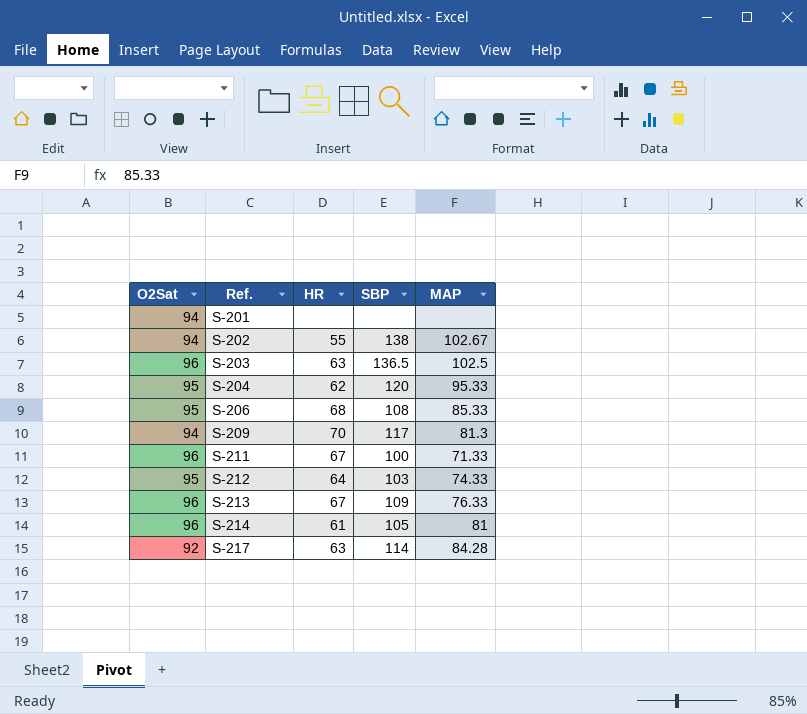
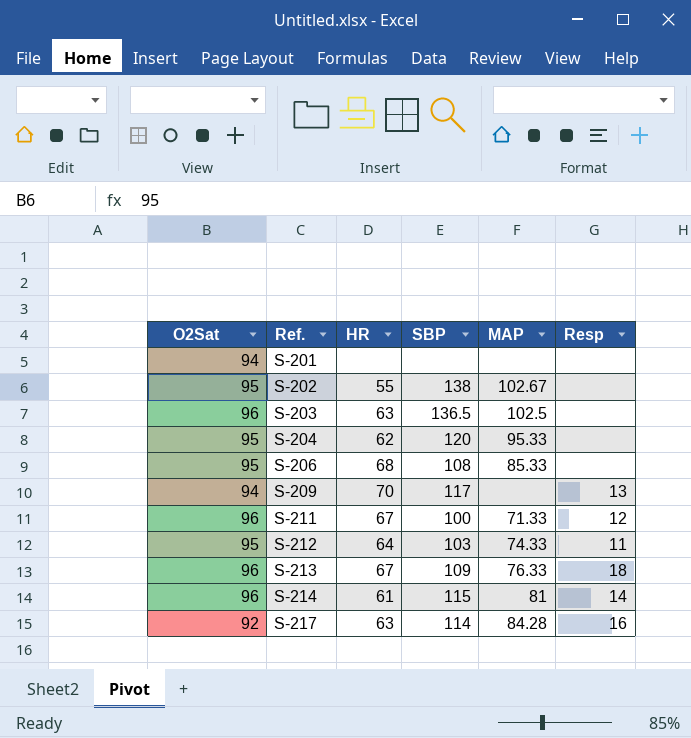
column Resp | position: none -> 6
S-202 | O2Sat: 94 -> 95
S-209 | MAP: 81.3 -> none
S-214 | SBP: 105 -> 115

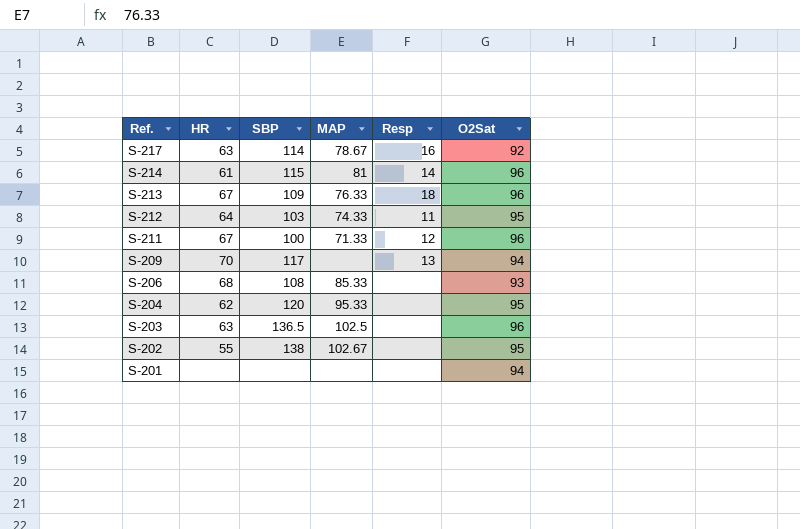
row order: Ref. ascending -> Ref. descending
column O2Sat | position: 1 -> 6
S-217 | MAP: 84.28 -> 78.67
S-206 | O2Sat: 95 -> 93

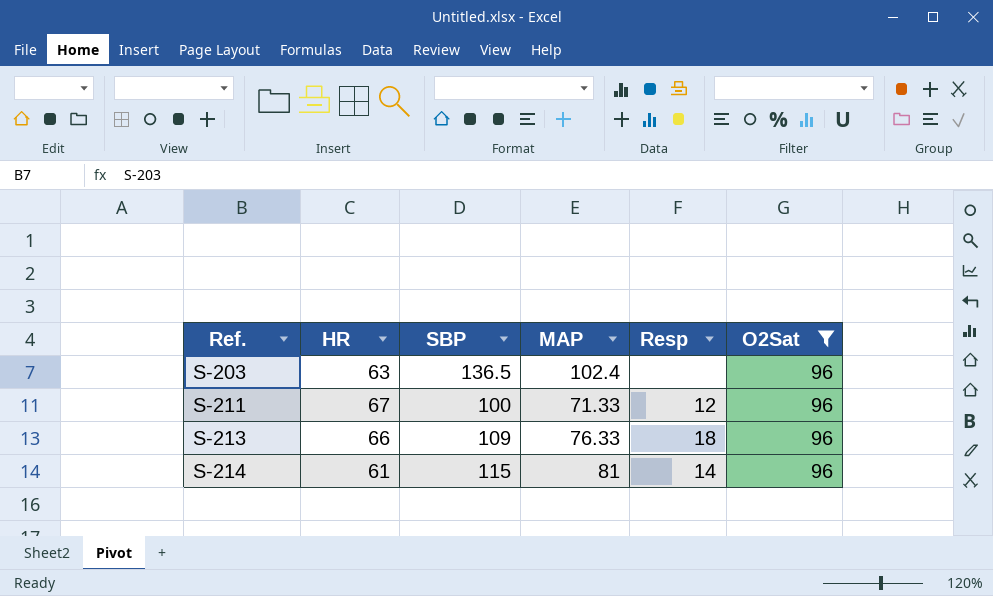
filter: none -> O2Sat = 96
row order: Ref. descending -> Ref. ascending
S-203 | MAP: 102.5 -> 102.4
S-213 | HR: 67 -> 66

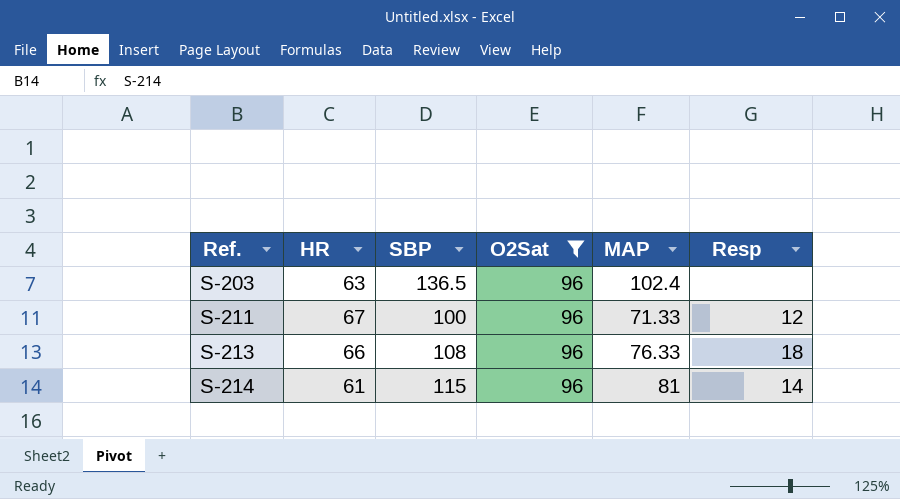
column O2Sat | position: 6 -> 4
S-213 | SBP: 109 -> 108

